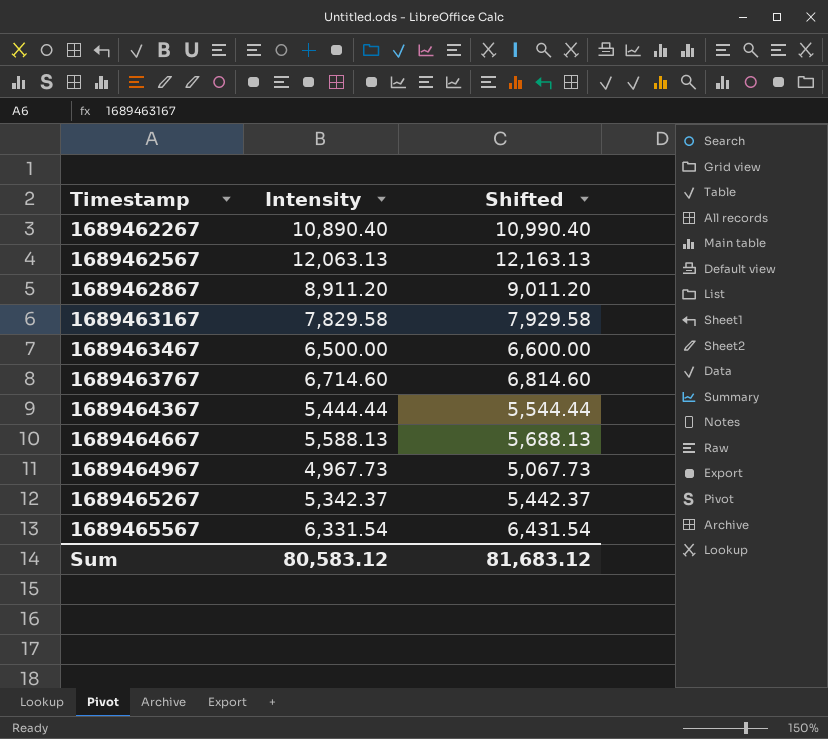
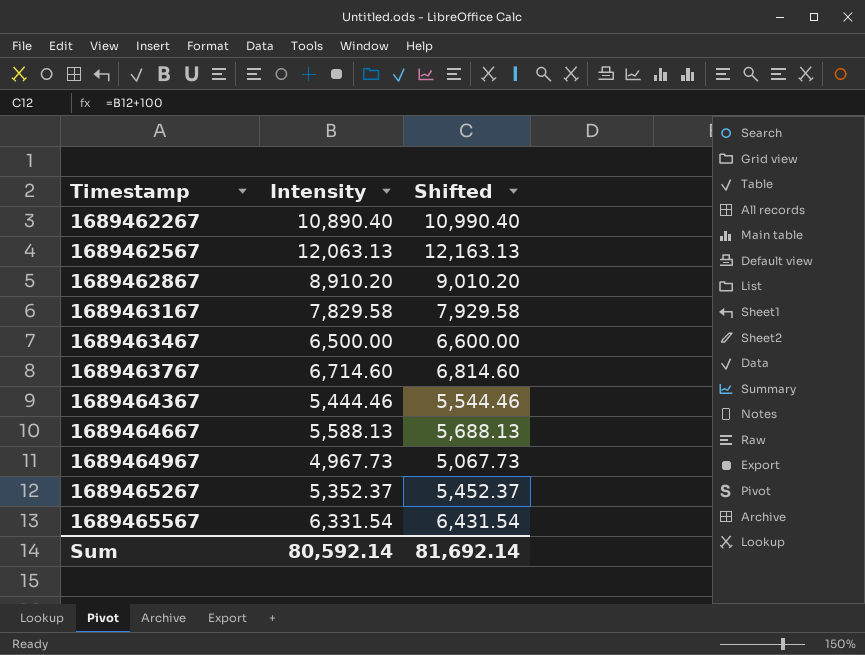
1689462867 | Intensity: 8,911.20 -> 8,910.20
1689462867 | Shifted: 9,011.20 -> 9,010.20
1689464367 | Intensity: 5,444.44 -> 5,444.46
1689464367 | Shifted: 5,544.44 -> 5,544.46
1689465267 | Intensity: 5,342.37 -> 5,352.37
1689465267 | Shifted: 5,442.37 -> 5,452.37
Sum | Intensity: 80,583.12 -> 80,592.14
Sum | Shifted: 81,683.12 -> 81,692.14

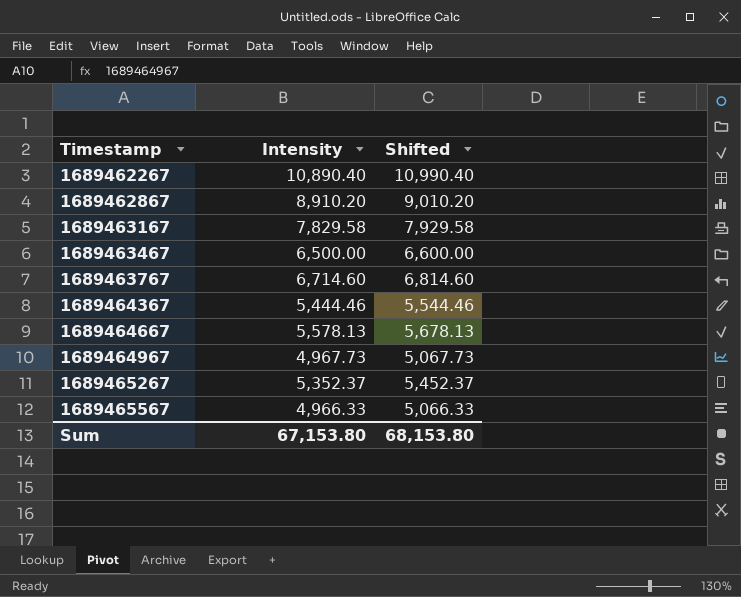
row 1689462567: 12,063.13 | 12,163.13 -> none
1689464667 | Intensity: 5,588.13 -> 5,578.13
1689464667 | Shifted: 5,688.13 -> 5,678.13
1689465567 | Intensity: 6,331.54 -> 4,966.33
1689465567 | Shifted: 6,431.54 -> 5,066.33
Sum | Intensity: 80,592.14 -> 67,153.80
Sum | Shifted: 81,692.14 -> 68,153.80

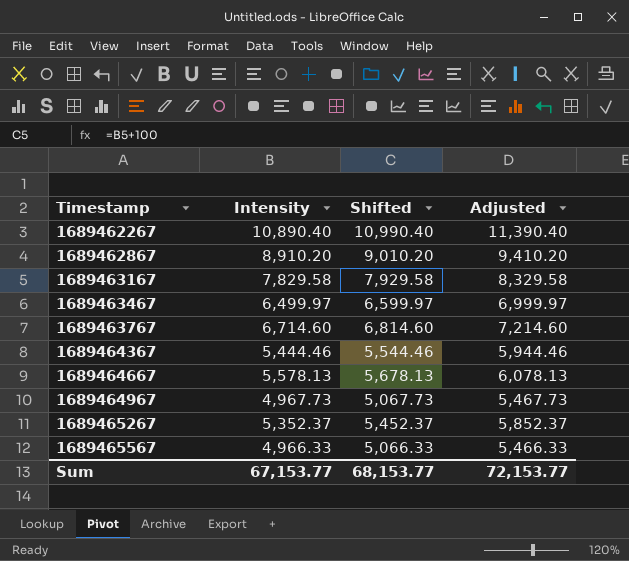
column Adjusted | formula: none -> [Intensity] + 500
1689463467 | Intensity: 6,500.00 -> 6,499.97
1689463467 | Shifted: 6,600.00 -> 6,599.97
Sum | Intensity: 67,153.80 -> 67,153.77
Sum | Shifted: 68,153.80 -> 68,153.77

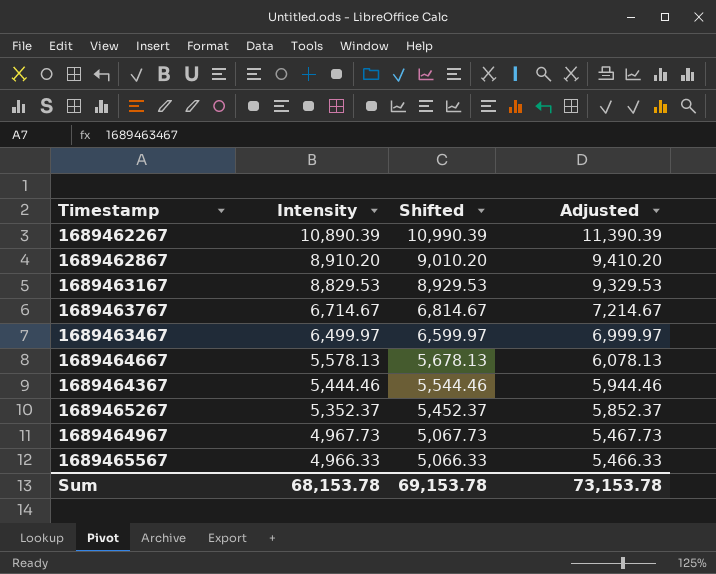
row order: Timestamp ascending -> Intensity descending
1689462267 | Intensity: 10,890.40 -> 10,890.39
1689462267 | Shifted: 10,990.40 -> 10,990.39
1689462267 | Adjusted: 11,390.40 -> 11,390.39
1689463167 | Intensity: 7,829.58 -> 8,829.53
1689463167 | Shifted: 7,929.58 -> 8,929.53
1689463167 | Adjusted: 8,329.58 -> 9,329.53
1689463767 | Intensity: 6,714.60 -> 6,714.67
1689463767 | Shifted: 6,814.60 -> 6,814.67
1689463767 | Adjusted: 7,214.60 -> 7,214.67
Sum | Intensity: 67,153.77 -> 68,153.78
Sum | Shifted: 68,153.77 -> 69,153.78
Sum | Adjusted: 72,153.77 -> 73,153.78

